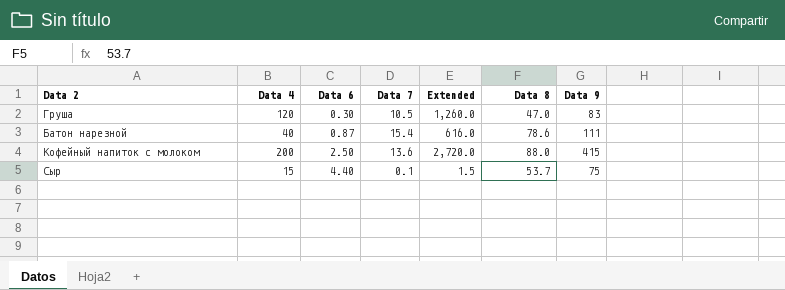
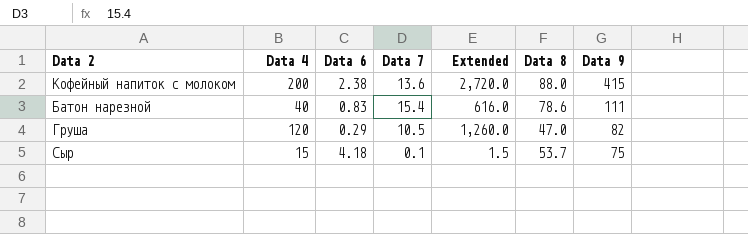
row order: Data 6 ascending -> Data 9 descending
Кофейный напиток с молоком | Data 6: 2.50 -> 2.38
Батон нарезной | Data 6: 0.87 -> 0.83
Груша | Data 6: 0.30 -> 0.29
Груша | Data 9: 83 -> 82
Сыр | Data 6: 4.40 -> 4.18

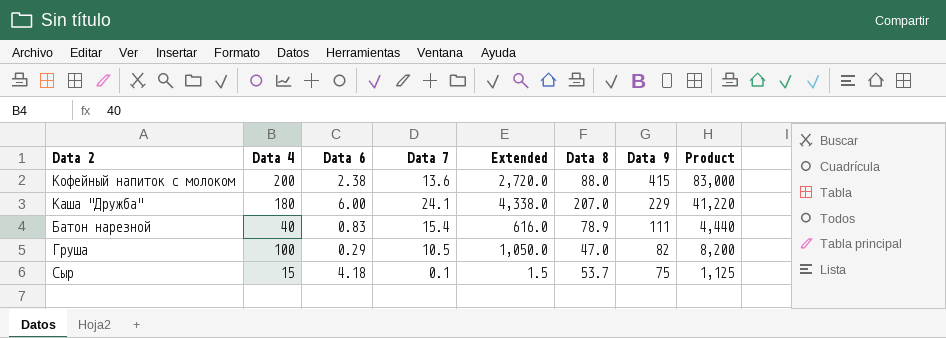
column Product | formula: none -> [Data 4] * [Data 9]
row Каша "Дружба": none -> 180 | 6.00 | 24.1 | 4,338.0 | 207.0 | 229 | 41,220
Батон нарезной | Data 8: 78.6 -> 78.9
Груша | Data 4: 120 -> 100
Груша | Extended: 1,260.0 -> 1,050.0

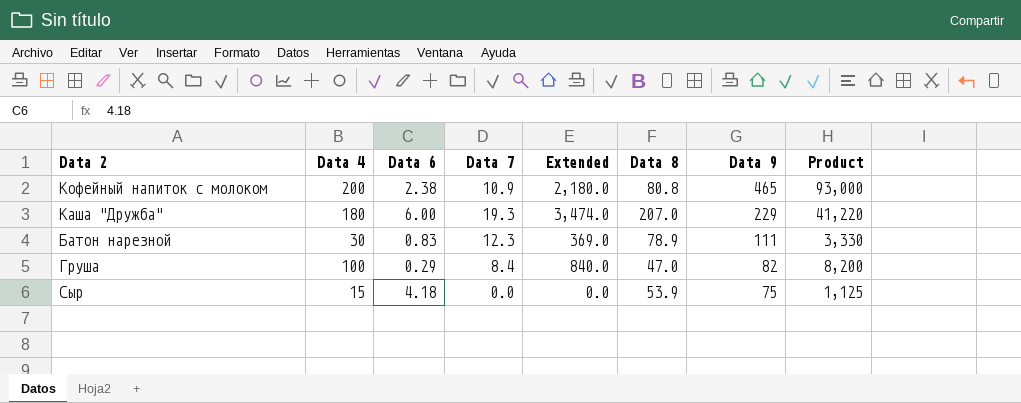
Кофейный напиток с молоком | Data 7: 13.6 -> 10.9
Кофейный напиток с молоком | Extended: 2,720.0 -> 2,180.0
Кофейный напиток с молоком | Data 8: 88.0 -> 80.8
Кофейный напиток с молоком | Data 9: 415 -> 465
Кофейный напиток с молоком | Product: 83,000 -> 93,000
Каша "Дружба" | Data 7: 24.1 -> 19.3
Каша "Дружба" | Extended: 4,338.0 -> 3,474.0
Батон нарезной | Data 4: 40 -> 30
Батон нарезной | Data 7: 15.4 -> 12.3
Батон нарезной | Extended: 616.0 -> 369.0
Батон нарезной | Product: 4,440 -> 3,330
Груша | Data 7: 10.5 -> 8.4
Груша | Extended: 1,050.0 -> 840.0
Сыр | Data 7: 0.1 -> 0.0
Сыр | Extended: 1.5 -> 0.0
Сыр | Data 8: 53.7 -> 53.9

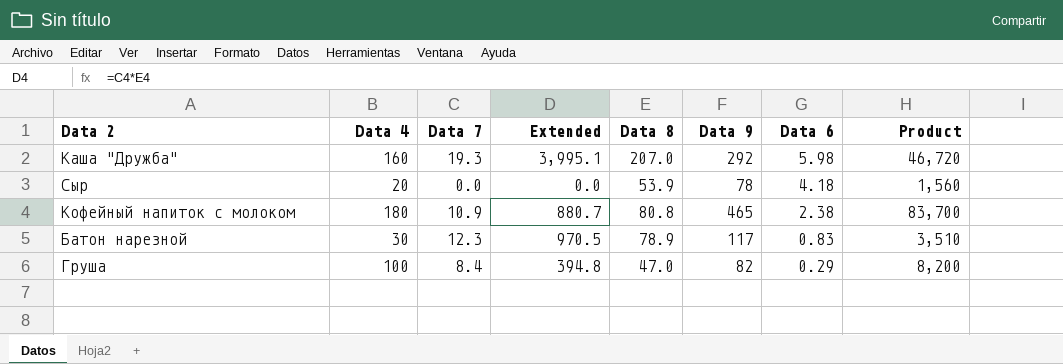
row order: Data 9 descending -> Data 6 descending
column Extended | formula: [Data 4] * [Data 7] -> [Data 7] * [Data 8]
column Data 6 | position: 3 -> 7
Каша "Дружба" | Data 4: 180 -> 160
Каша "Дружба" | Data 9: 229 -> 292
Каша "Дружба" | Data 6: 6.00 -> 5.98
Каша "Дружба" | Product: 41,220 -> 46,720
Сыр | Data 4: 15 -> 20
Сыр | Data 9: 75 -> 78
Сыр | Product: 1,125 -> 1,560
Кофейный напиток с молоком | Data 4: 200 -> 180
Кофейный напиток с молоком | Product: 93,000 -> 83,700
Батон нарезной | Data 9: 111 -> 117
Батон нарезной | Product: 3,330 -> 3,510

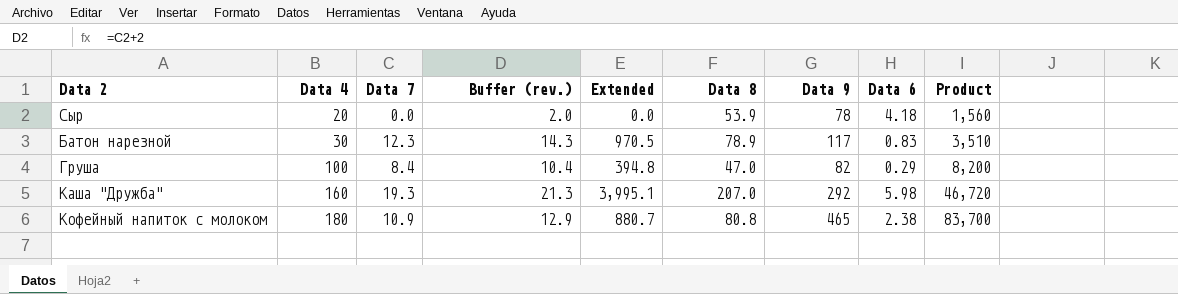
row order: Data 6 descending -> Data 4 ascending
column Buffer (rev.) | formula: none -> [Data 7] + 2

